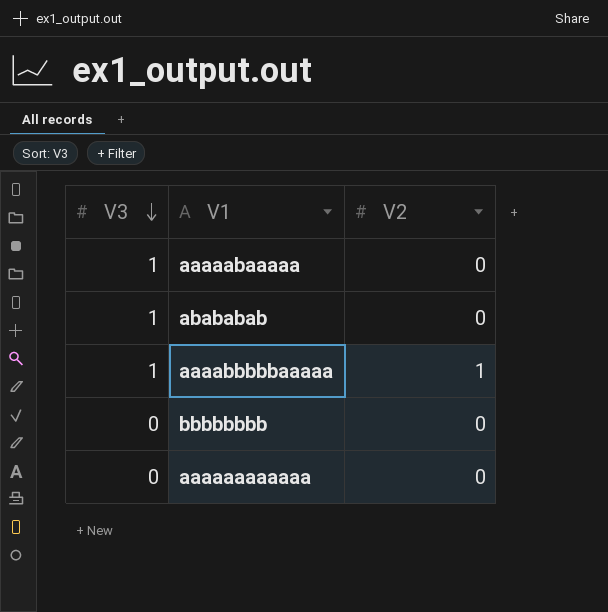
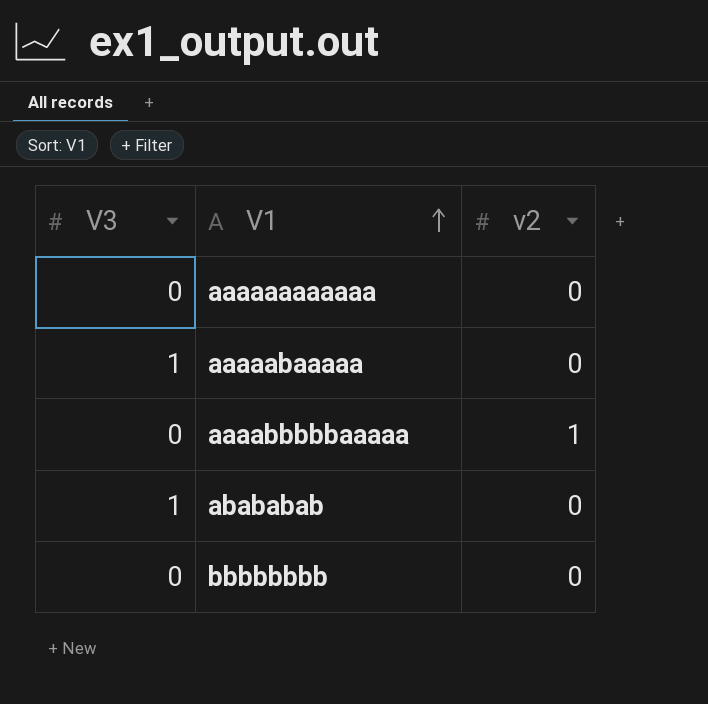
row order: V3 descending -> V1 ascending
column name: V2 -> v2
aaaabbbbbaaaaa | V3: 1 -> 0

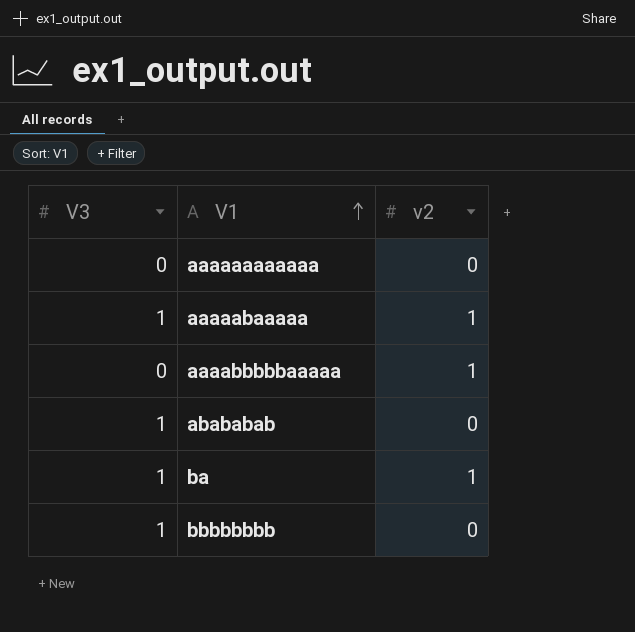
aaaaabaaaaa | v2: 0 -> 1
row ba: none -> 1 | 1
bbbbbbbb | V3: 0 -> 1

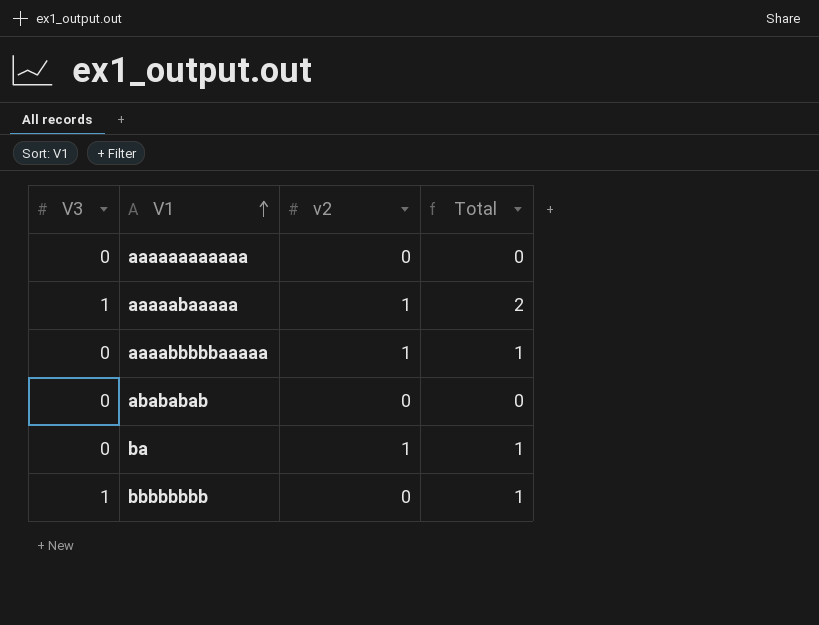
column Total | formula: none -> [V3] + [v2]
abababab | V3: 1 -> 0
ba | V3: 1 -> 0

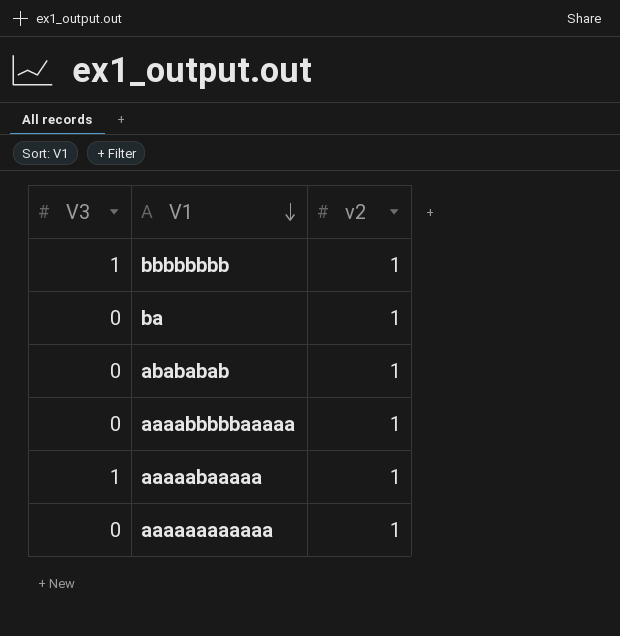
row order: V1 ascending -> V1 descending
column Total | formula: [V3] + [v2] -> none
bbbbbbbb | v2: 0 -> 1
abababab | v2: 0 -> 1
aaaaaaaaaaaa | v2: 0 -> 1

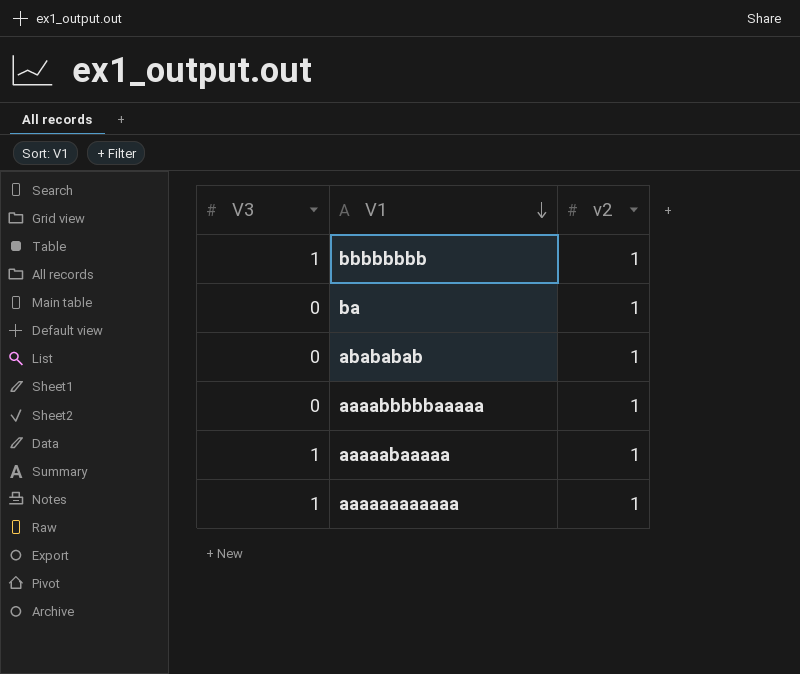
aaaaaaaaaaaa | V3: 0 -> 1

